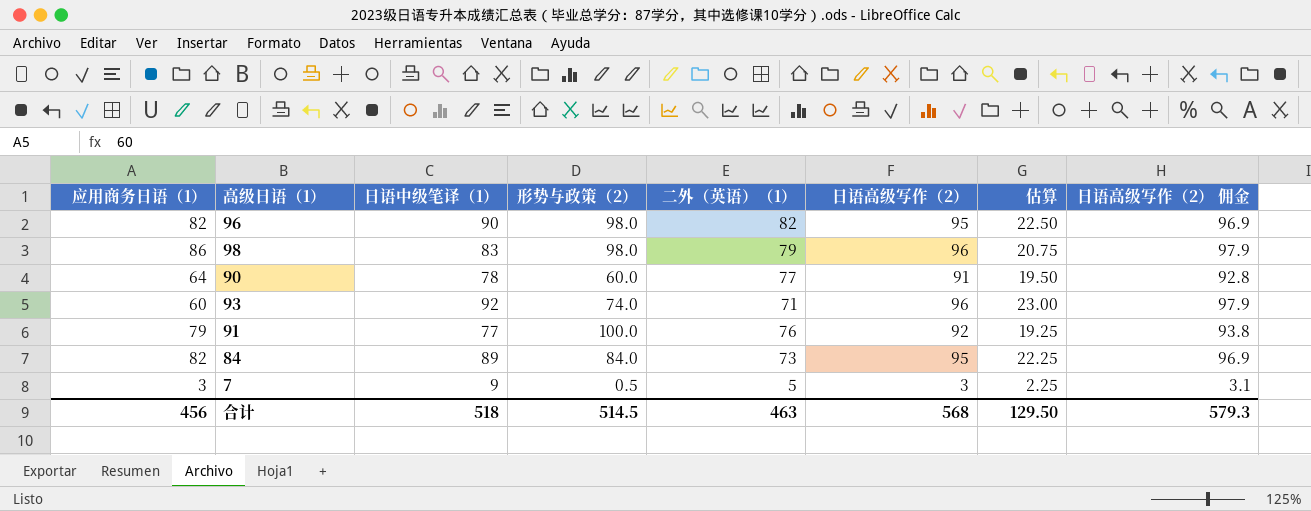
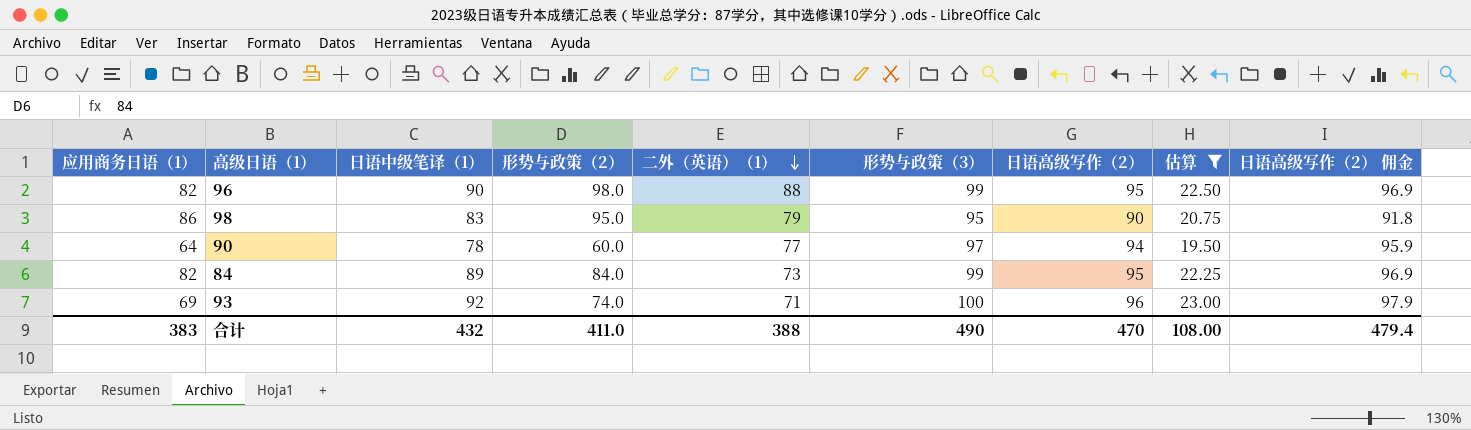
filter: none -> 估算 >= 19.50
row order: none -> 二外（英语）（1） descending
column 形势与政策（3） | position: none -> 6
96 | 二外（英语）（1）: 82 -> 88
98 | 形势与政策（2）: 98.0 -> 95.0
98 | 日语高级写作（2）: 96 -> 90
98 | 日语高级写作（2） 佣金: 97.9 -> 91.8
90 | 日语高级写作（2）: 91 -> 94
90 | 日语高级写作（2） 佣金: 92.8 -> 95.9
93 | 应用商务日语（1）: 60 -> 69
合计 | 应用商务日语（1）: 456 -> 383
合计 | 日语中级笔译（1）: 518 -> 432
合计 | 形势与政策（2）: 514.5 -> 411.0
合计 | 二外（英语）（1）: 463 -> 388
合计 | 日语高级写作（2）: 568 -> 470
合计 | 估算: 129.50 -> 108.00
合计 | 日语高级写作（2） 佣金: 579.3 -> 479.4

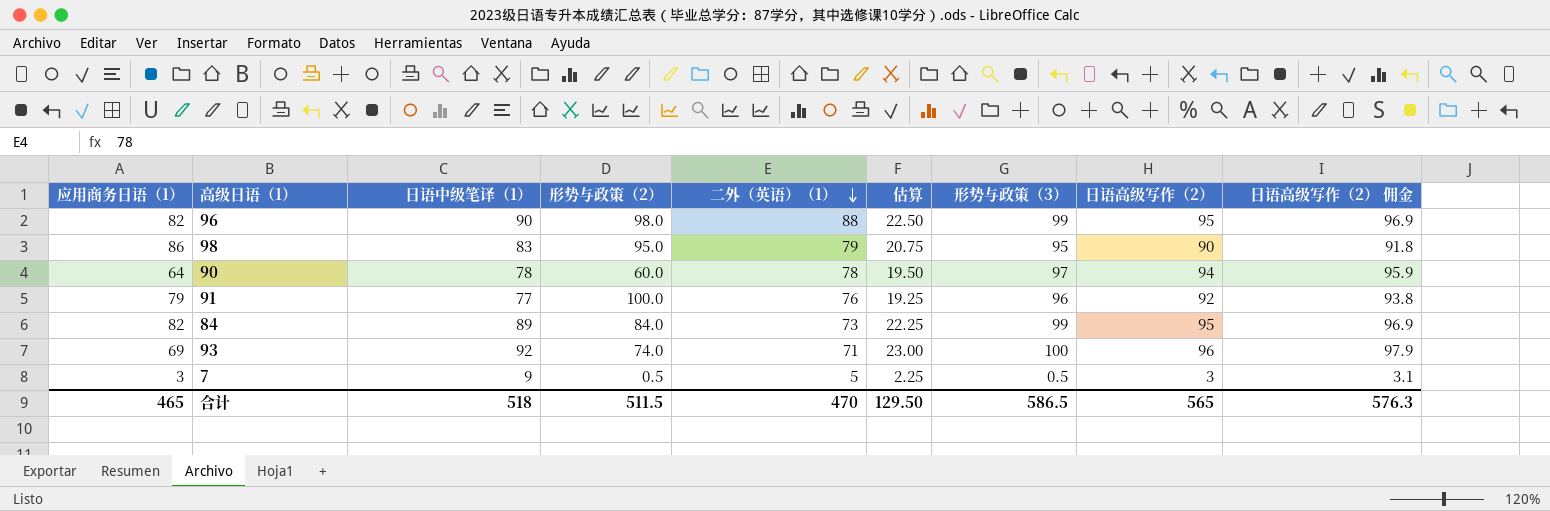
filter: 估算 >= 19.50 -> none
column 估算 | position: 8 -> 6
90 | 二外（英语）（1）: 77 -> 78
合计 | 应用商务日语（1）: 383 -> 465
合计 | 日语中级笔译（1）: 432 -> 518
合计 | 形势与政策（2）: 411.0 -> 511.5
合计 | 二外（英语）（1）: 388 -> 470
合计 | 估算: 108.00 -> 129.50
合计 | 形势与政策（3）: 490 -> 586.5
合计 | 日语高级写作（2）: 470 -> 565
合计 | 日语高级写作（2） 佣金: 479.4 -> 576.3

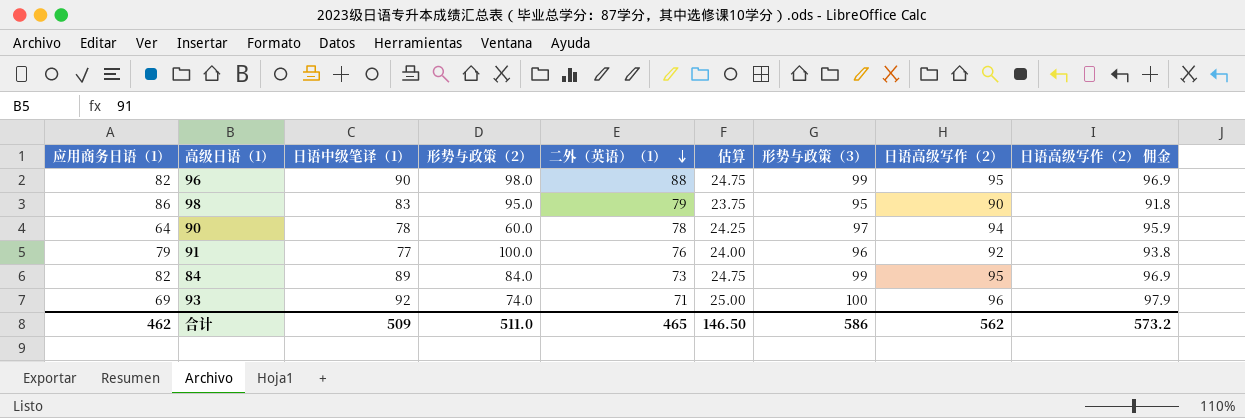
column 估算 | formula: [日语中级笔译（1）] * 0.25 -> [形势与政策（3）] * 0.25
row 7: 3 | 9 | 0.5 | 5 | 2.25 | 0.5 | 3 | 3.1 -> none
合计 | 应用商务日语（1）: 465 -> 462
合计 | 日语中级笔译（1）: 518 -> 509
合计 | 形势与政策（2）: 511.5 -> 511.0
合计 | 二外（英语）（1）: 470 -> 465
合计 | 估算: 129.50 -> 146.50
合计 | 形势与政策（3）: 586.5 -> 586
合计 | 日语高级写作（2）: 565 -> 562
合计 | 日语高级写作（2） 佣金: 576.3 -> 573.2

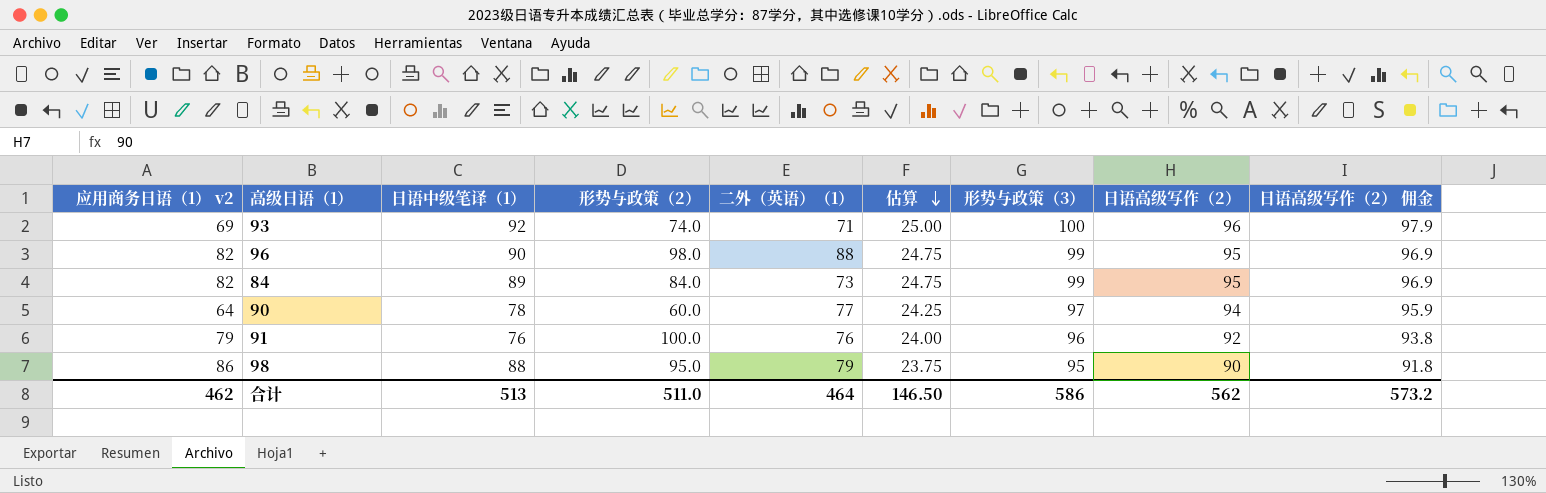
row order: 二外（英语）（1） descending -> 估算 descending
column name: 应用商务日语（1） -> 应用商务日语（1） v2
90 | 二外（英语）（1）: 78 -> 77
91 | 日语中级笔译（1）: 77 -> 76
98 | 日语中级笔译（1）: 83 -> 88
合计 | 日语中级笔译（1）: 509 -> 513
合计 | 二外（英语）（1）: 465 -> 464

